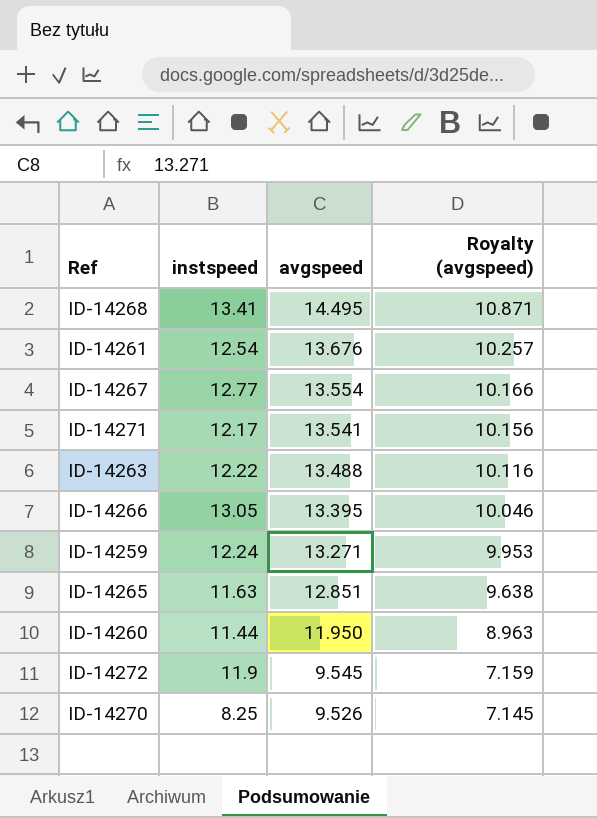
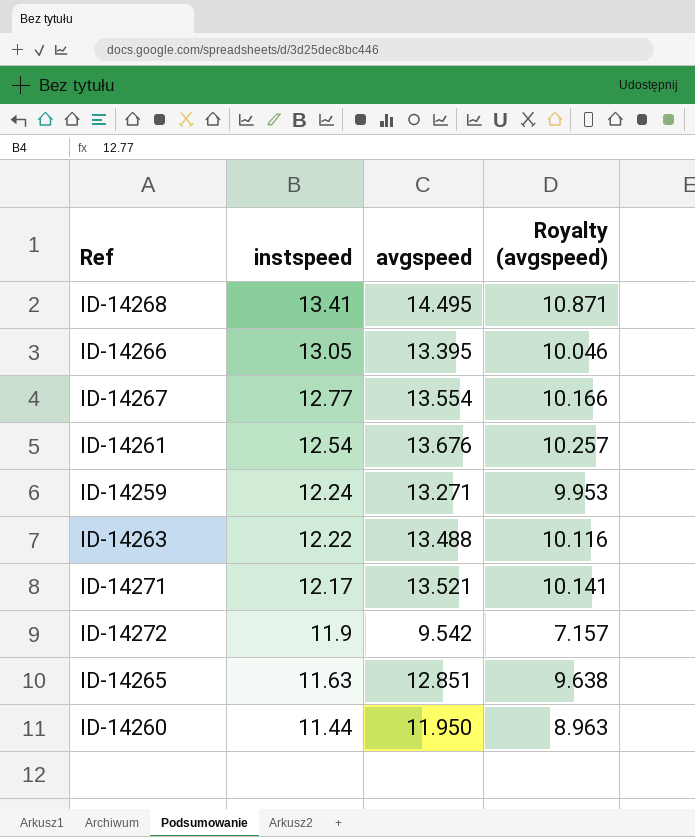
row order: avgspeed descending -> instspeed descending
row ID-14270: 8.25 | 9.526 | 7.145 -> none
ID-14271 | avgspeed: 13.541 -> 13.521
ID-14271 | Royalty (avgspeed): 10.156 -> 10.141
ID-14272 | avgspeed: 9.545 -> 9.542
ID-14272 | Royalty (avgspeed): 7.159 -> 7.157

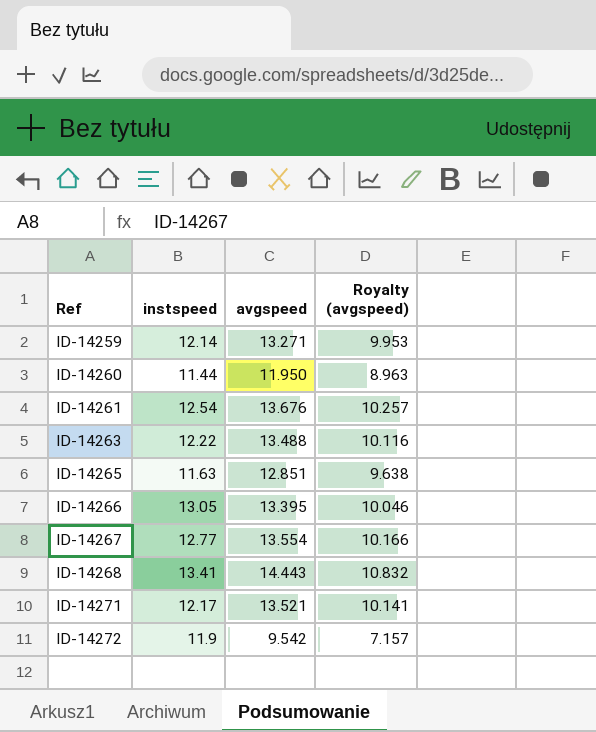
row order: instspeed descending -> Ref ascending
ID-14259 | instspeed: 12.24 -> 12.14
ID-14268 | avgspeed: 14.495 -> 14.443
ID-14268 | Royalty (avgspeed): 10.871 -> 10.832

